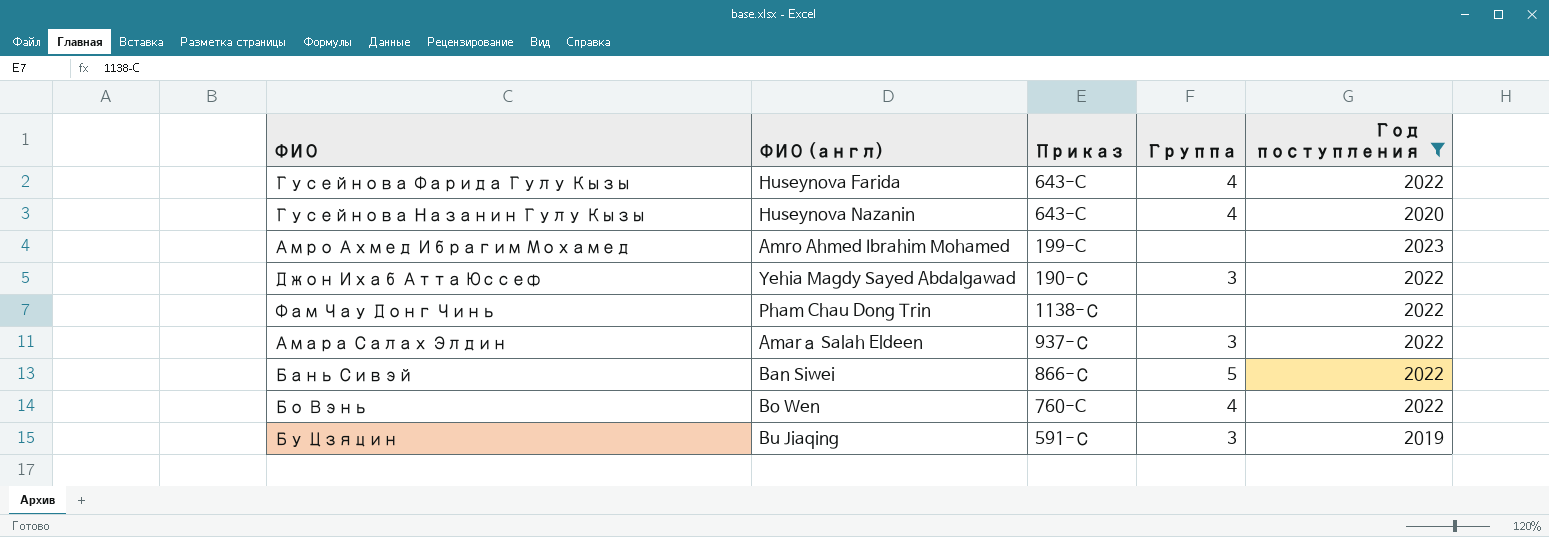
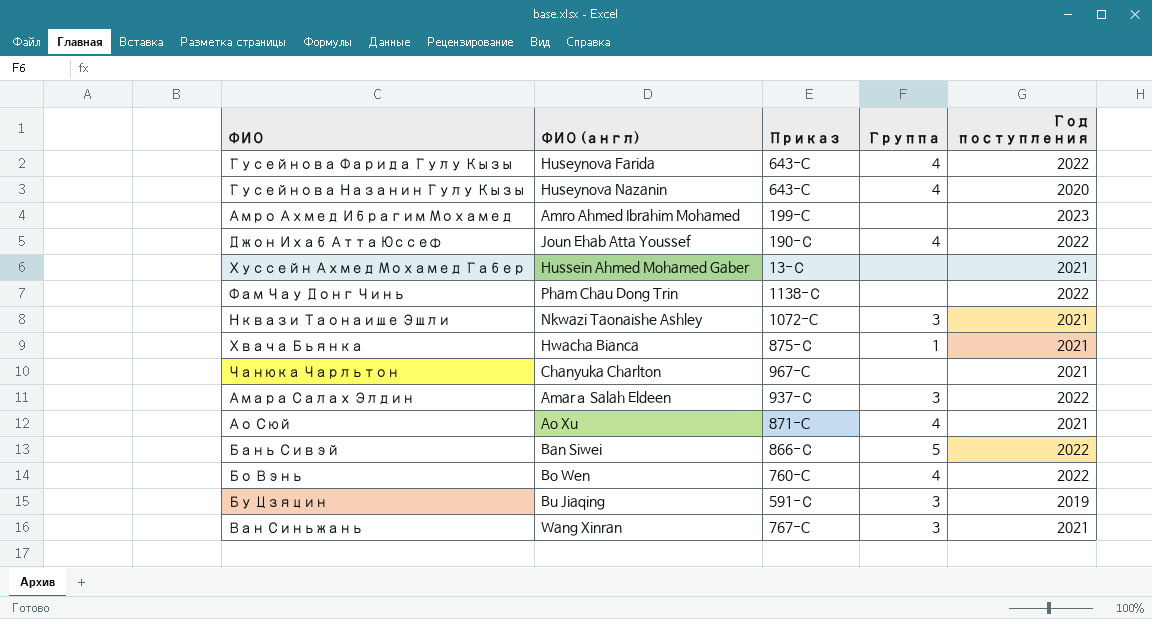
filter: Год поступления != 2021 -> none
Джон Ихаб Атта Юссеф | ФИО (англ): Yehia Magdy Sayed Abdalgawad -> Joun Ehab Atta Youssef
Джон Ихаб Атта Юссеф | Группа: 3 -> 4

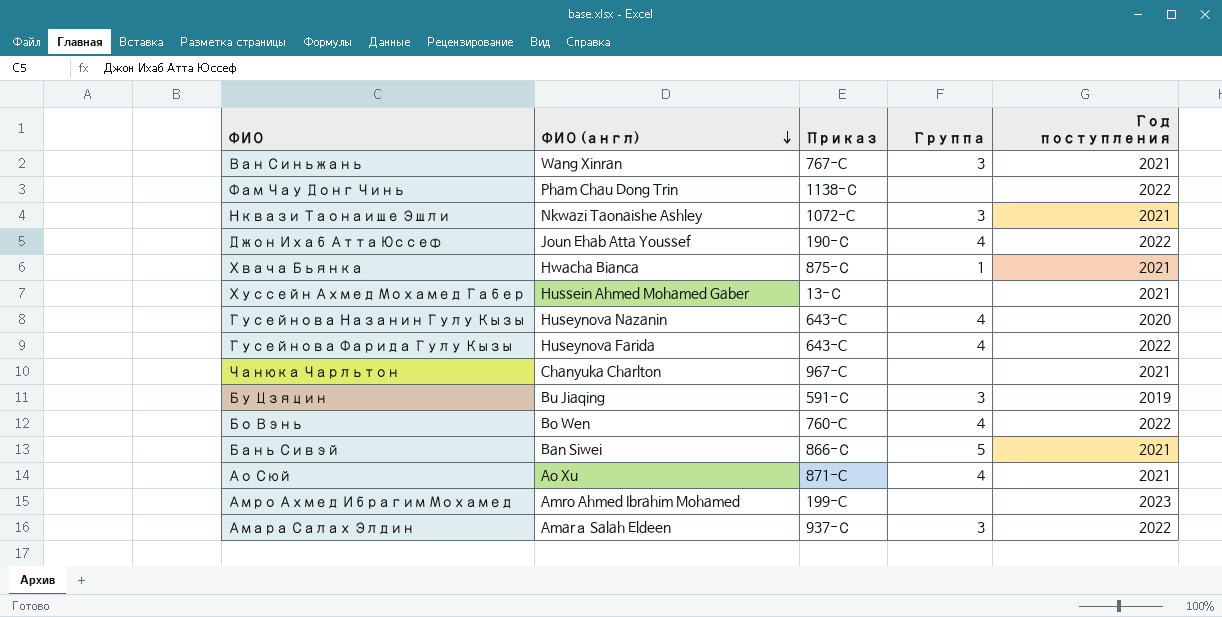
row order: none -> ФИО (англ) descending
Бань Сивэй | Год поступления: 2022 -> 2021

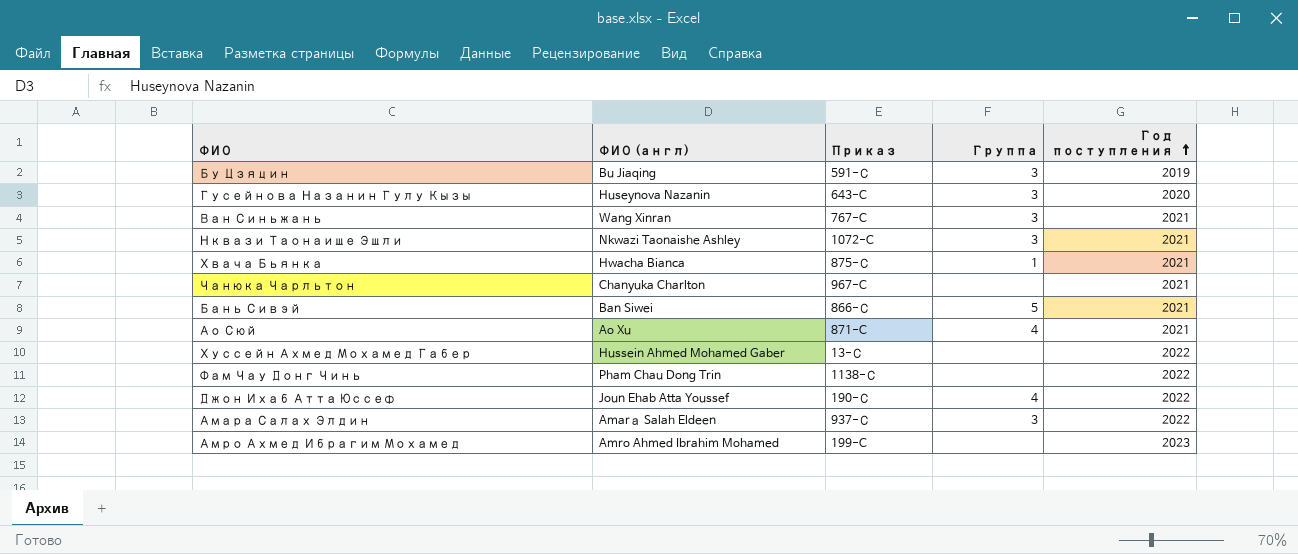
row order: ФИО (англ) descending -> Год поступления ascending
row Гусейнова Фарида Гулу Кызы: Huseynova Farida | 643-C | 4 | 2022 -> none
row Бо Вэнь: Bo Wen | 760-C | 4 | 2022 -> none
Гусейнова Назанин Гулу Кызы | Группа: 4 -> 3
Хуссейн Ахмед Мохамед Габер | Год поступления: 2021 -> 2022

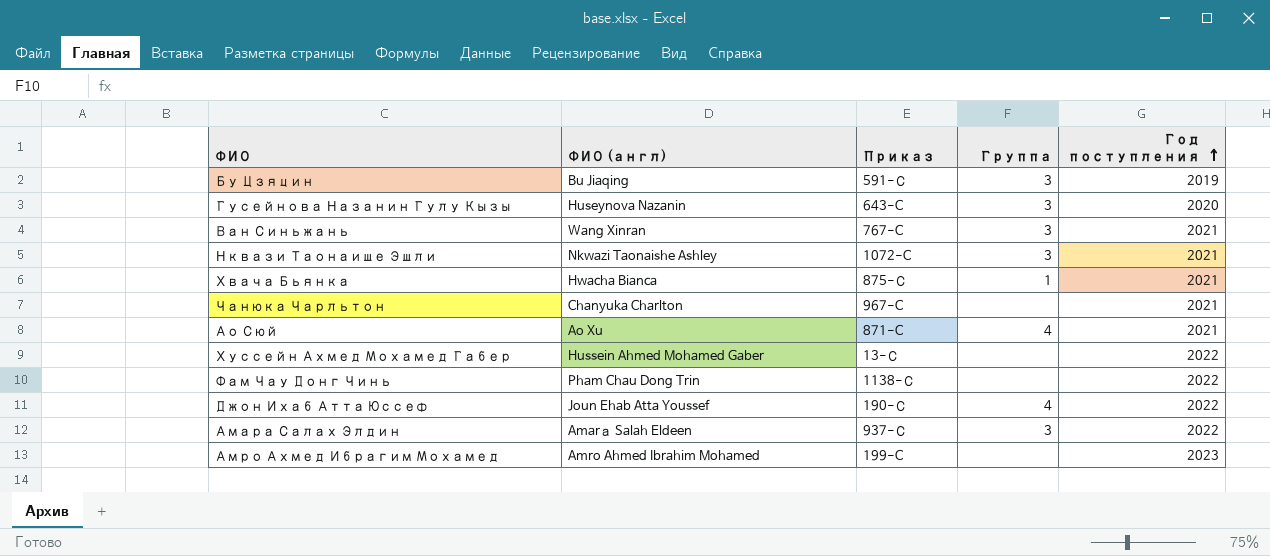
row Бань Сивэй: Ban Siwei | 866-С | 5 | 2021 -> none

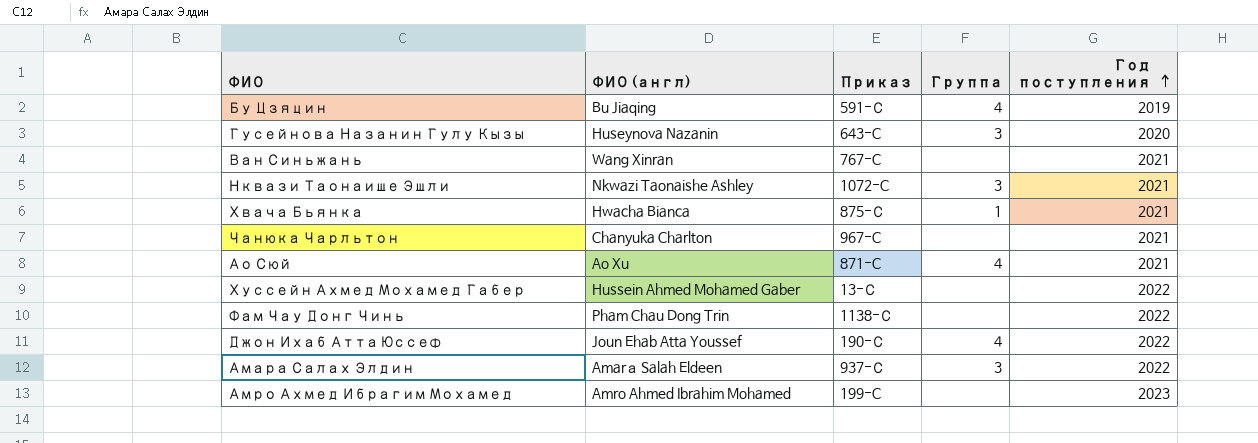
Бу Цзяцин | Группа: 3 -> 4
Ван Синьжань | Группа: 3 -> none

